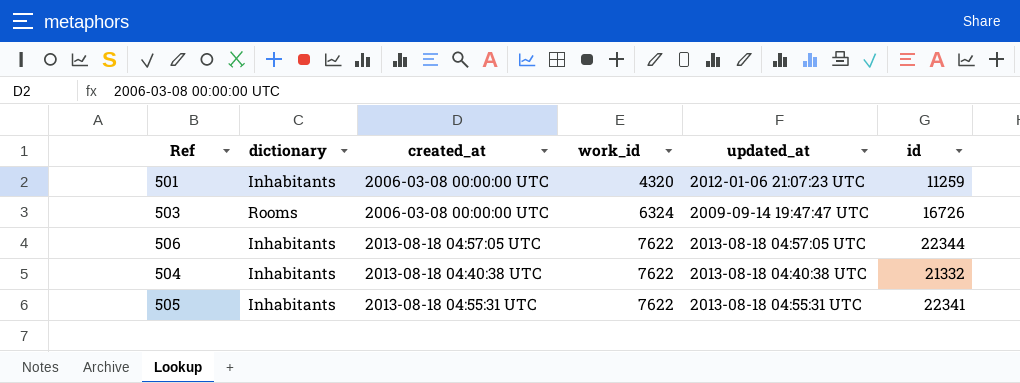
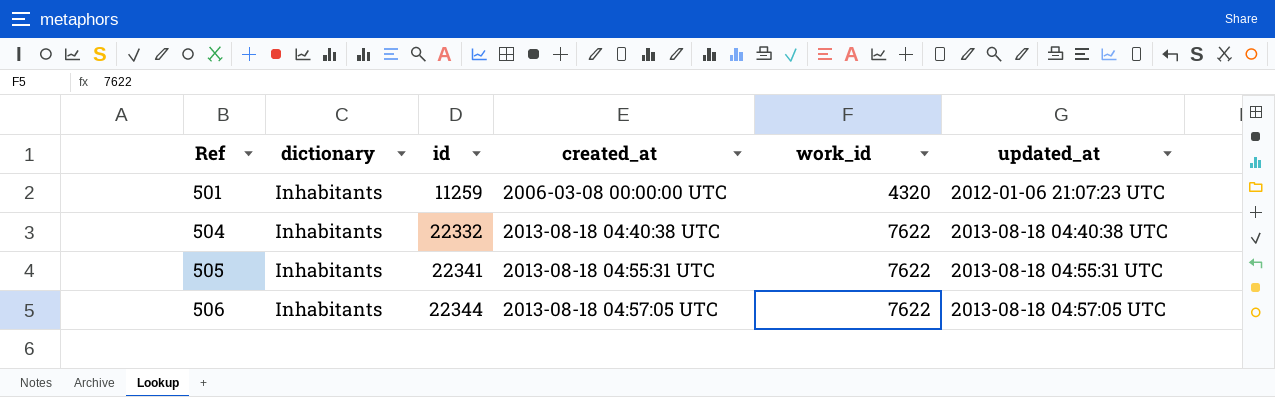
row order: work_id ascending -> Ref ascending
column id | position: 6 -> 3
row 503: Rooms | 2006-03-08 00:00:00 UTC | 6324 | 2009-09-14 19:47:47 UTC | 16726 -> none
504 | id: 21332 -> 22332

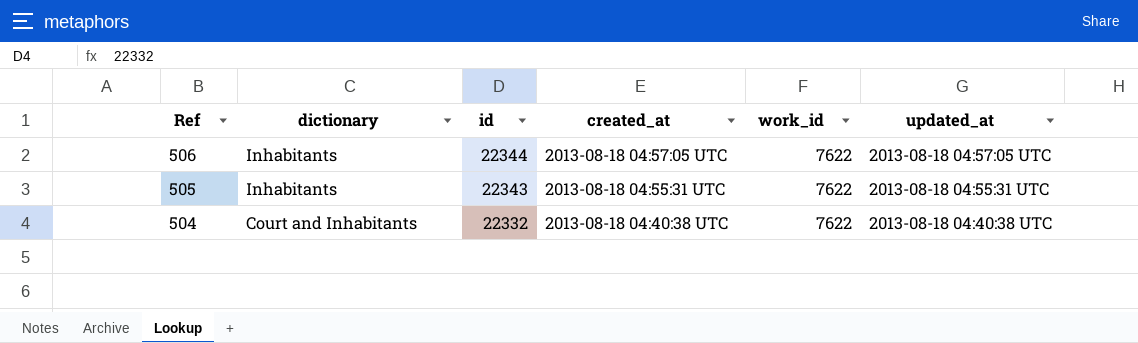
row order: Ref ascending -> Ref descending
row 501: Inhabitants | 11259 | 2006-03-08 00:00:00 UTC | 4320 | 2012-01-06 21:07:23 UTC -> none
505 | id: 22341 -> 22343
504 | dictionary: Inhabitants -> Court and Inhabitants

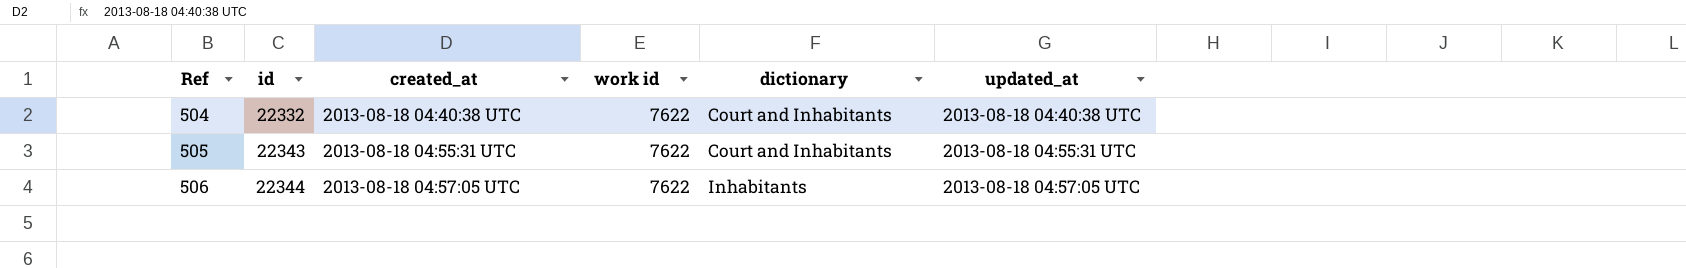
row order: Ref descending -> Ref ascending
column name: work_id -> work id
column dictionary | position: 2 -> 5
505 | dictionary: Inhabitants -> Court and Inhabitants

